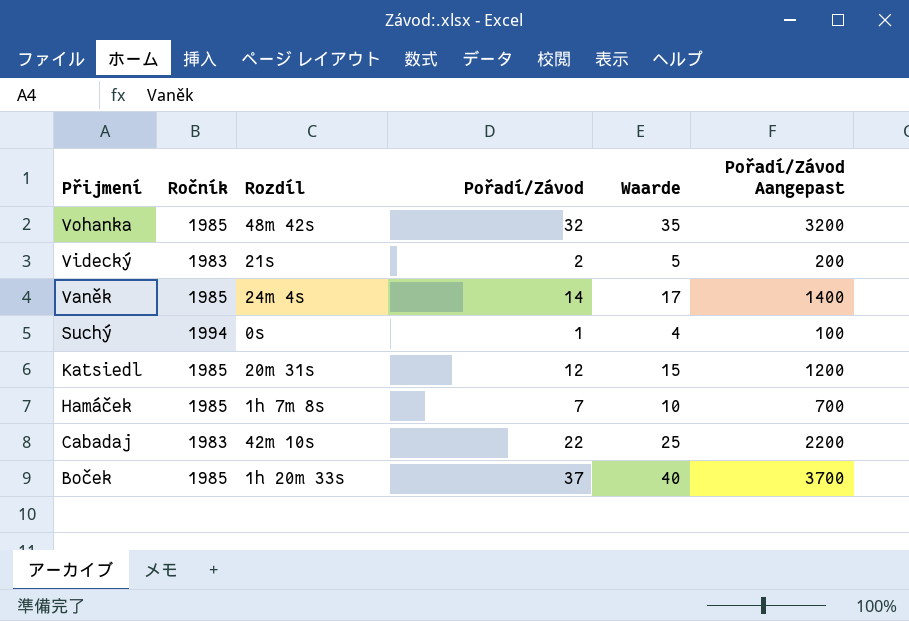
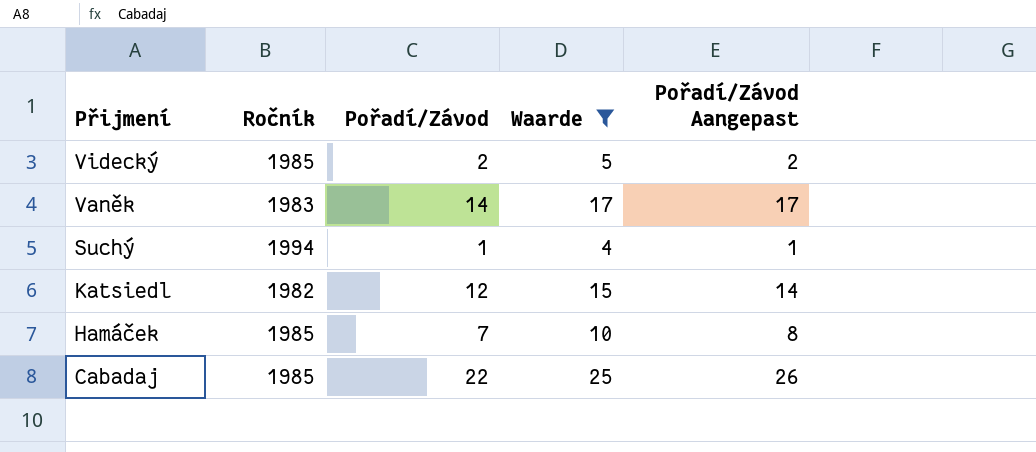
filter: none -> Waarde <= 25
column Rozdíl | position: 3 -> none
column Pořadí/Závod Aangepast | formula: [Pořadí/Závod] * 100 -> [Pořadí/Závod] * 1,2
Videcký | Ročník: 1983 -> 1985
Vaněk | Ročník: 1985 -> 1983
Katsiedl | Ročník: 1985 -> 1982
Cabadaj | Ročník: 1983 -> 1985

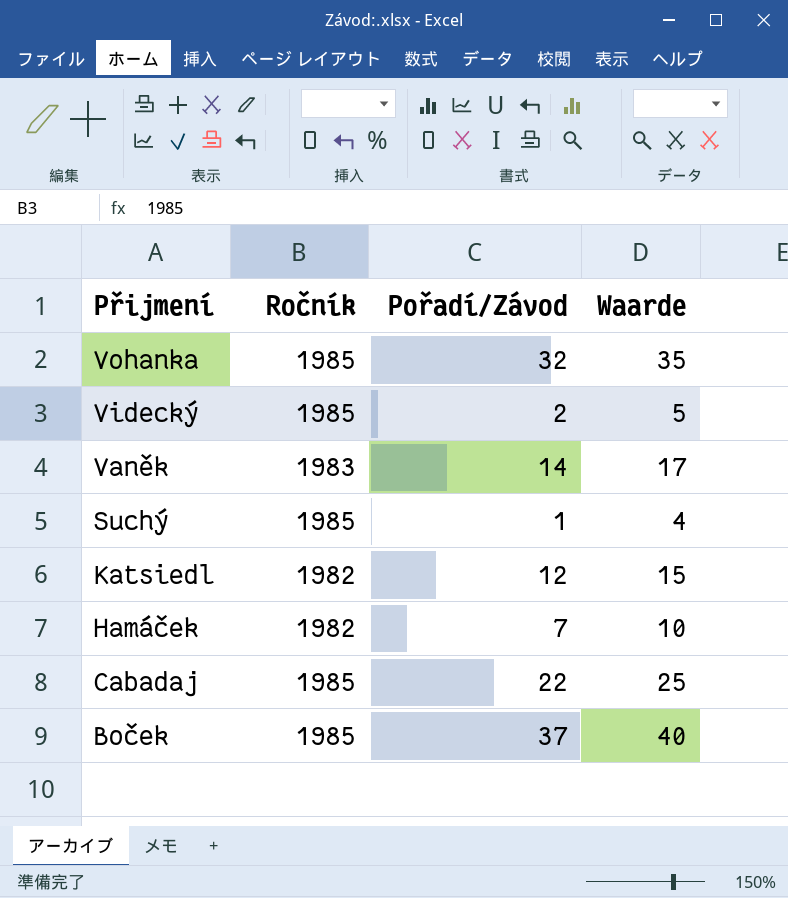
filter: Waarde <= 25 -> none
column Pořadí/Závod Aangepast | formula: [Pořadí/Závod] * 1,2 -> none
Suchý | Ročník: 1994 -> 1985
Hamáček | Ročník: 1985 -> 1982

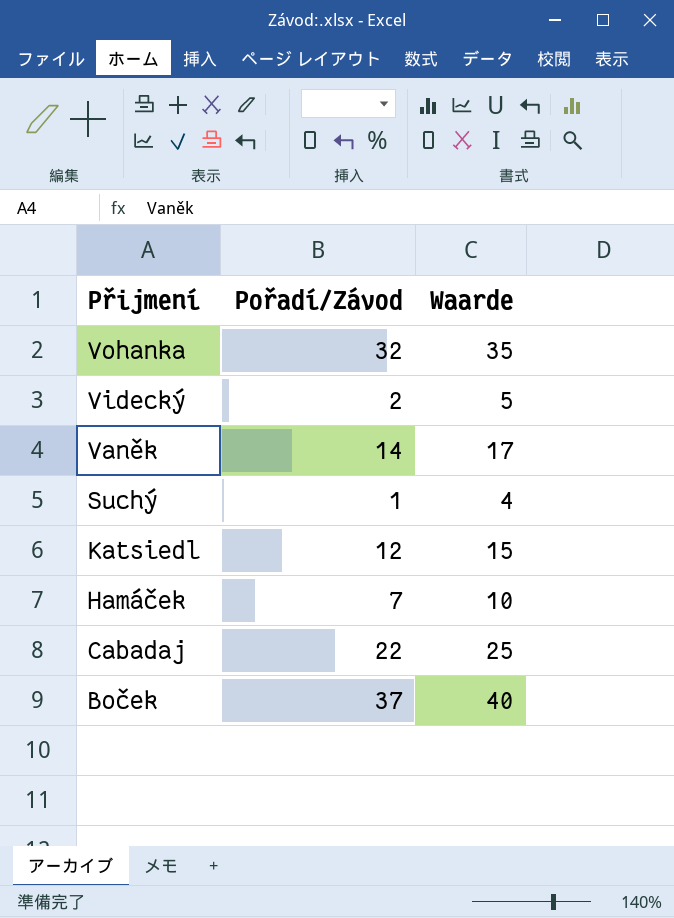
column Ročník | position: 2 -> none

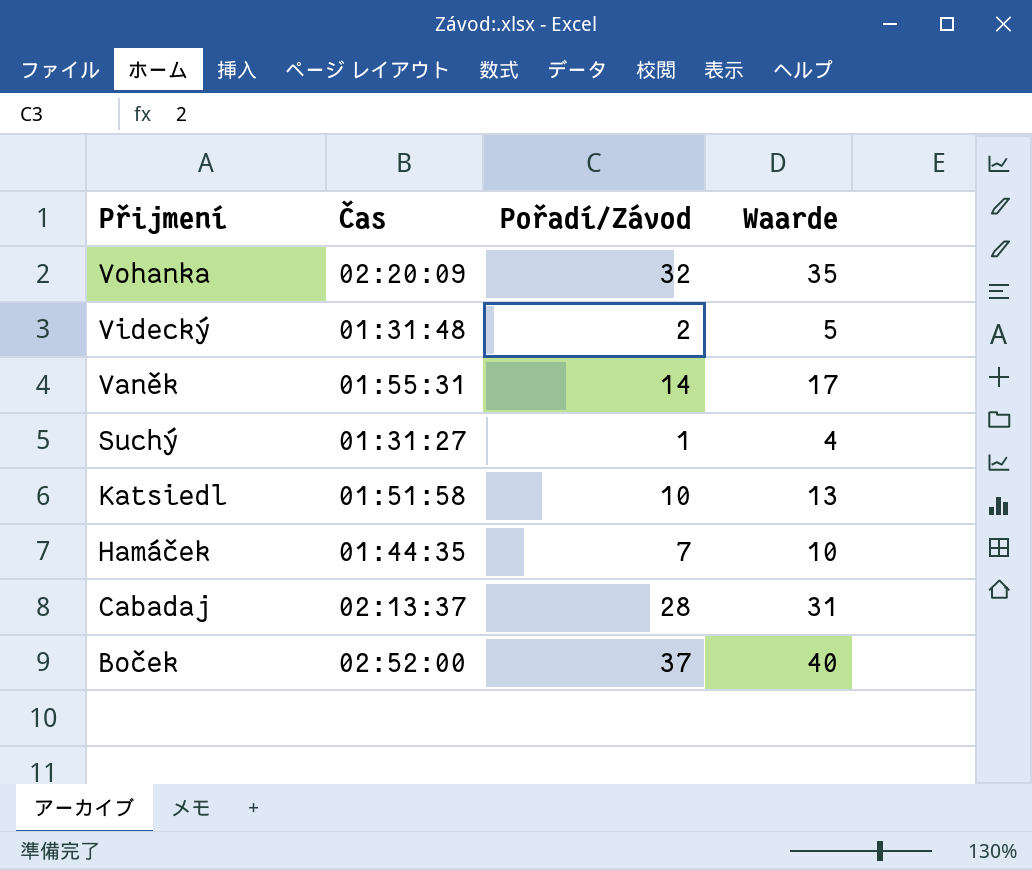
column Čas | position: none -> 2
Katsiedl | Pořadí/Závod: 12 -> 10
Katsiedl | Waarde: 15 -> 13
Cabadaj | Pořadí/Závod: 22 -> 28
Cabadaj | Waarde: 25 -> 31

